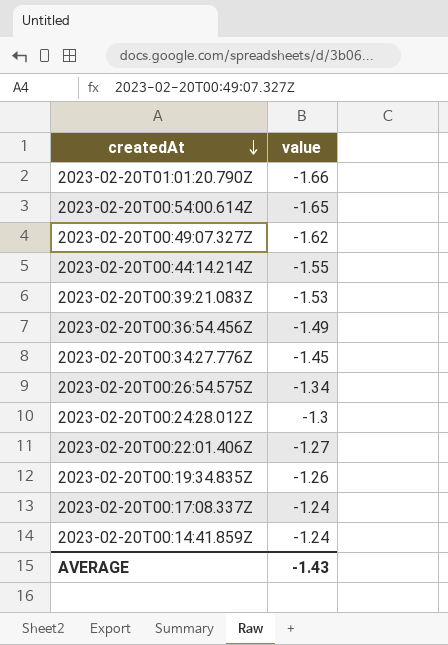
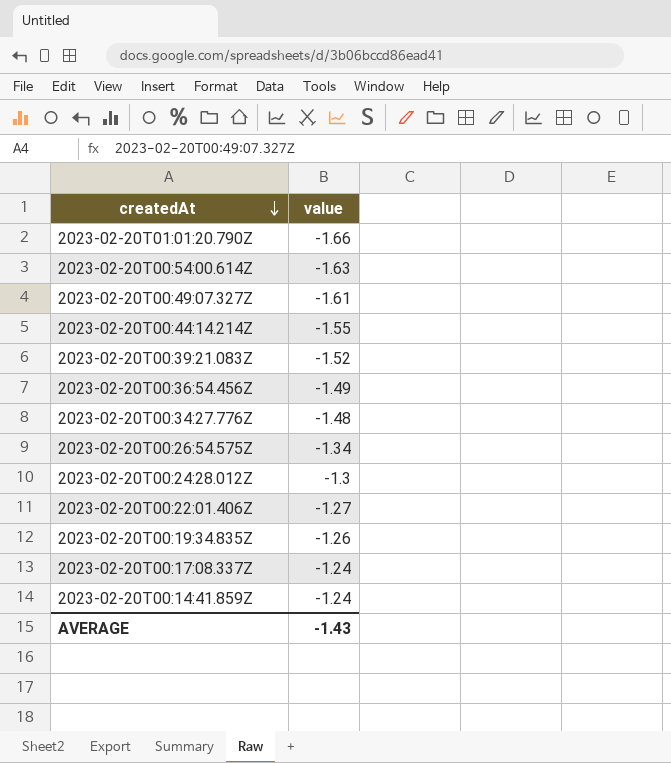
2023-02-20T00:54:00.614Z | value: -1.65 -> -1.63
2023-02-20T00:49:07.327Z | value: -1.62 -> -1.61
2023-02-20T00:39:21.083Z | value: -1.53 -> -1.52
2023-02-20T00:34:27.776Z | value: -1.45 -> -1.48

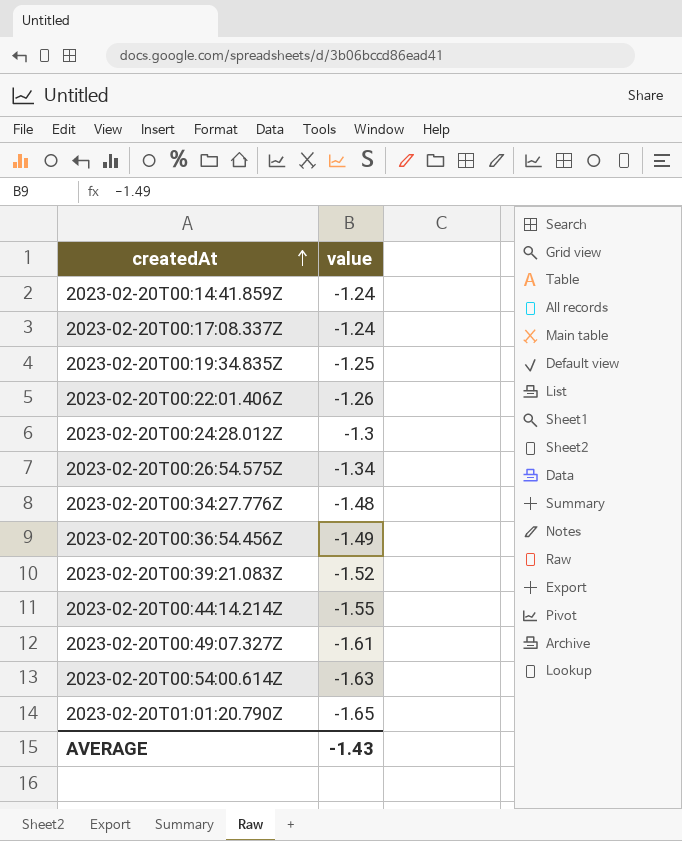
row order: createdAt descending -> createdAt ascending
2023-02-20T00:19:34.835Z | value: -1.26 -> -1.25
2023-02-20T00:22:01.406Z | value: -1.27 -> -1.26
2023-02-20T01:01:20.790Z | value: -1.66 -> -1.65

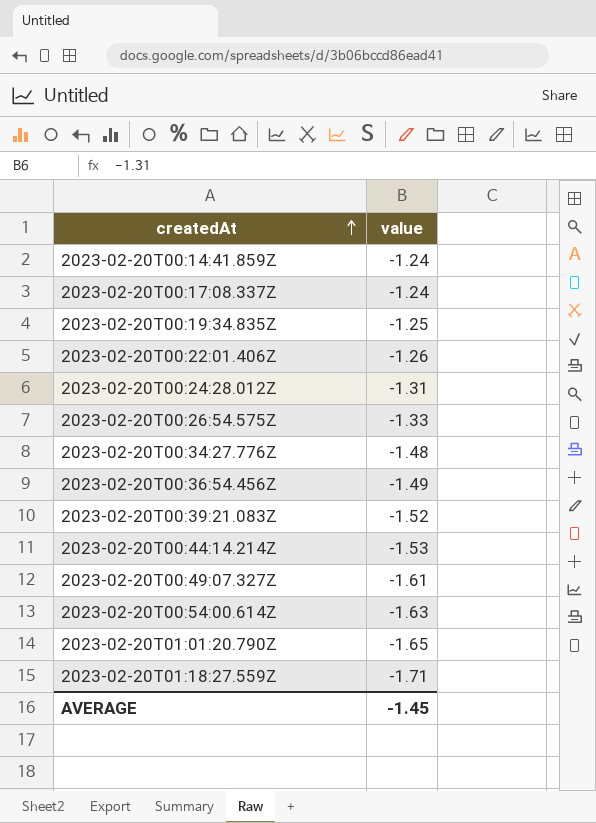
2023-02-20T00:24:28.012Z | value: -1.3 -> -1.31
2023-02-20T00:26:54.575Z | value: -1.34 -> -1.33
2023-02-20T00:44:14.214Z | value: -1.55 -> -1.53
row 2023-02-20T01:18:27.559Z: none -> -1.71
AVERAGE | value: -1.43 -> -1.45

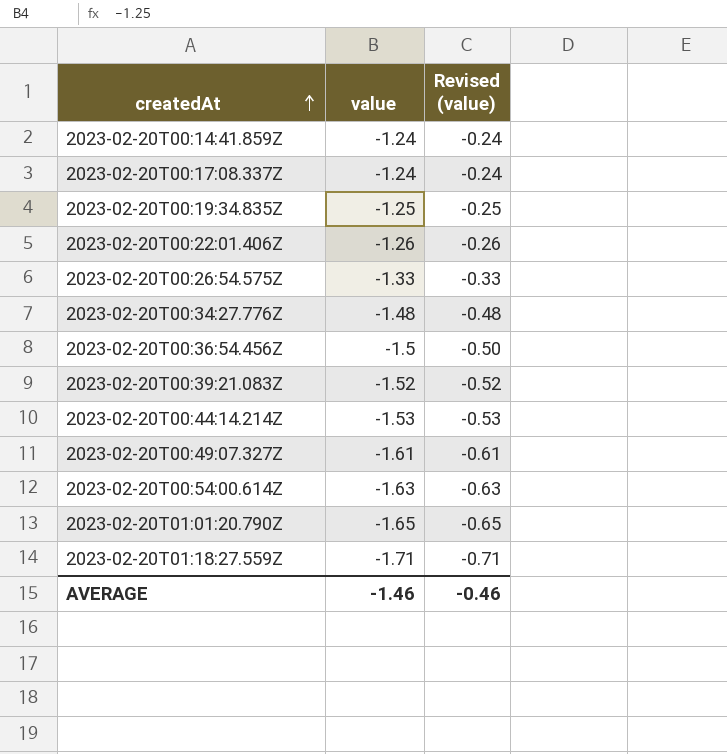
column Revised (value) | formula: none -> [value] + 1
row 2023-02-20T00:24:28.012Z: -1.31 -> none
2023-02-20T00:36:54.456Z | value: -1.49 -> -1.5
AVERAGE | value: -1.45 -> -1.46

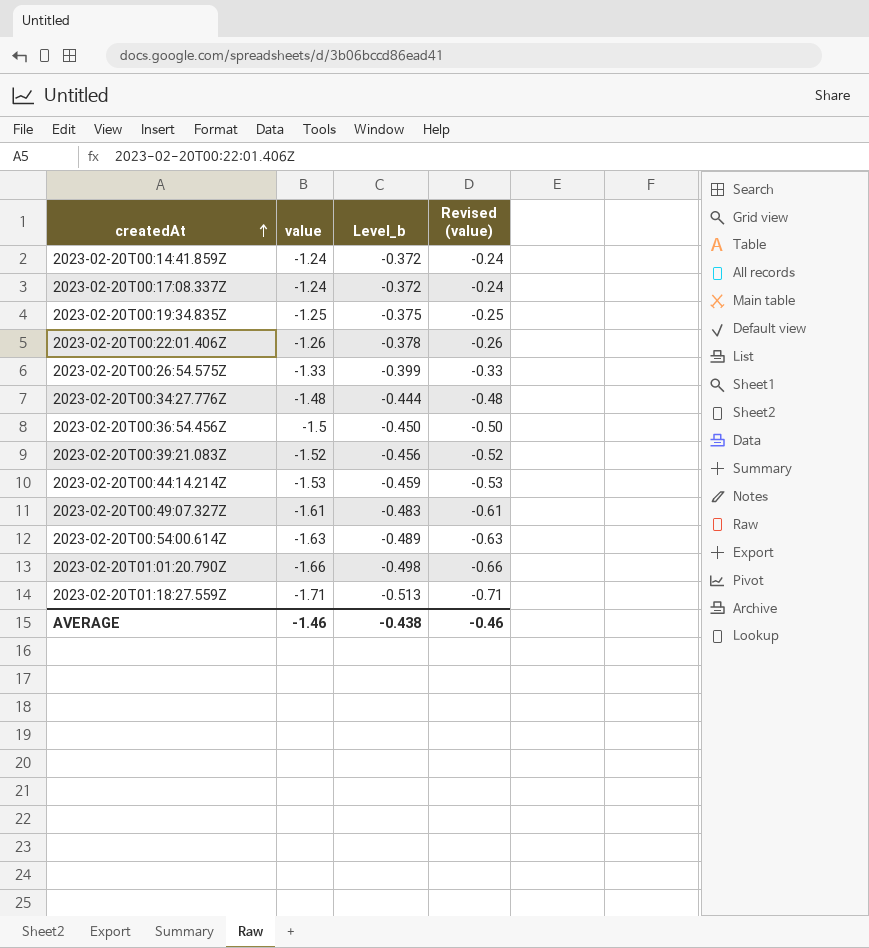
column Level_b | formula: none -> [value] * 0.3
2023-02-20T01:01:20.790Z | value: -1.65 -> -1.66
2023-02-20T01:01:20.790Z | Revised (value): -0.65 -> -0.66

